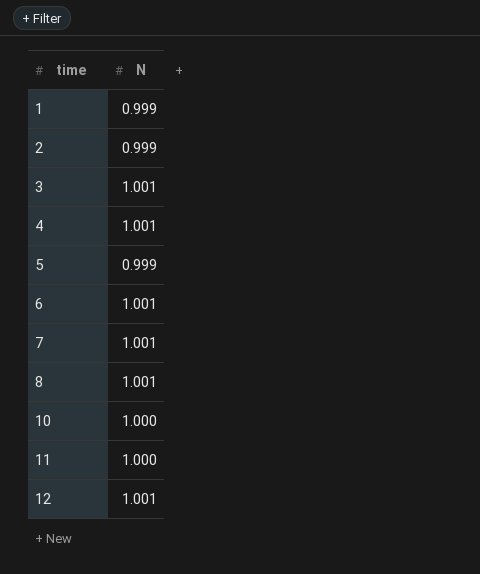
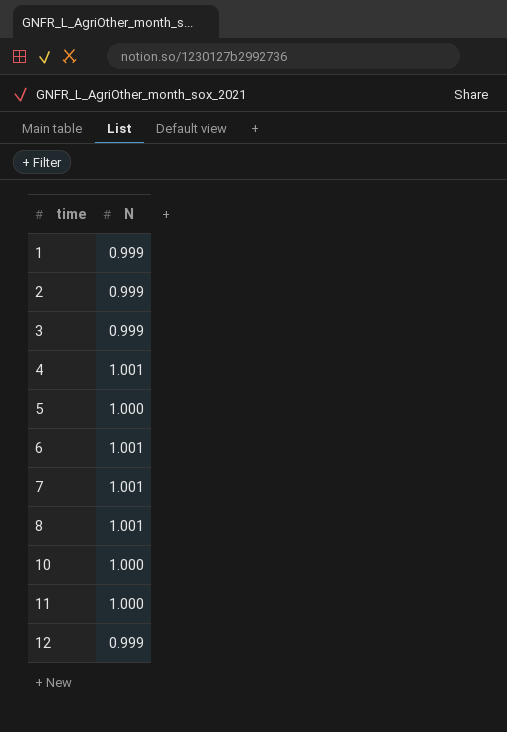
3 | N: 1.001 -> 0.999
5 | N: 0.999 -> 1.000
12 | N: 1.001 -> 0.999

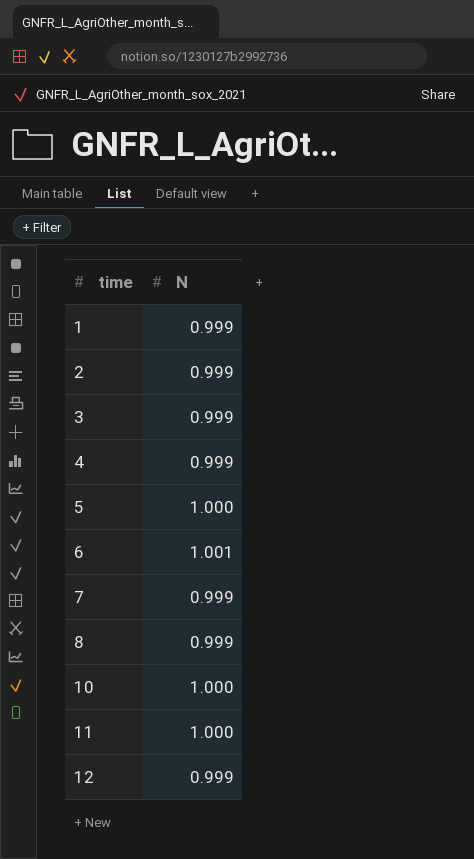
4 | N: 1.001 -> 0.999
7 | N: 1.001 -> 0.999
8 | N: 1.001 -> 0.999

